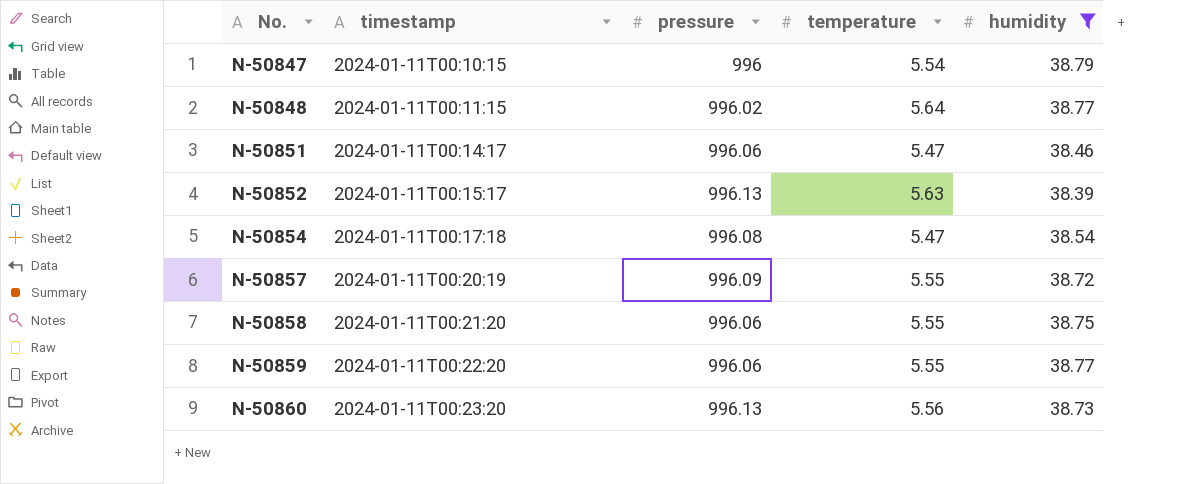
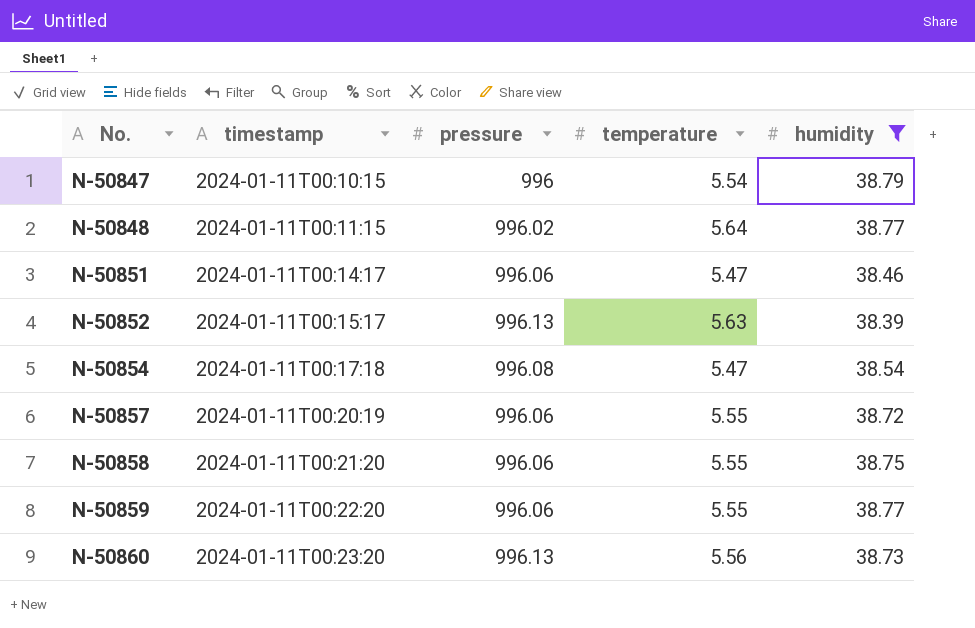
N-50857 | pressure: 996.09 -> 996.06

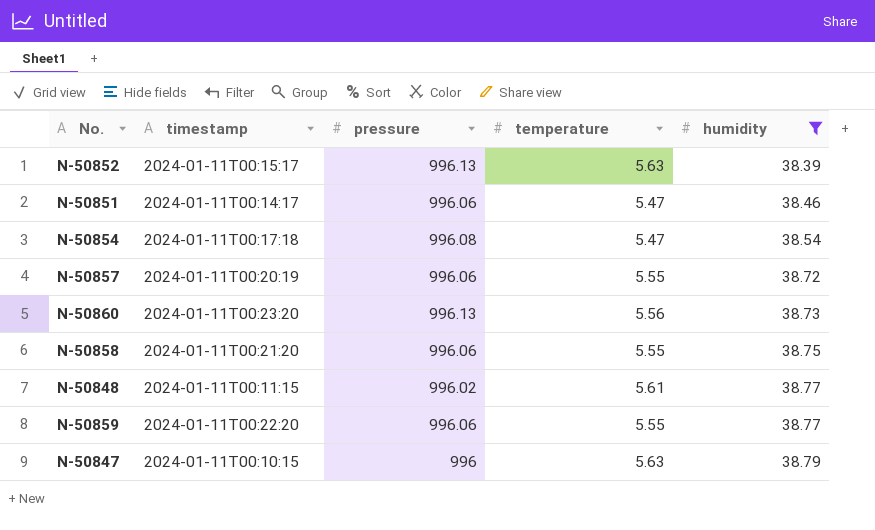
row order: No. ascending -> humidity ascending
N-50848 | temperature: 5.64 -> 5.61
N-50847 | temperature: 5.54 -> 5.63

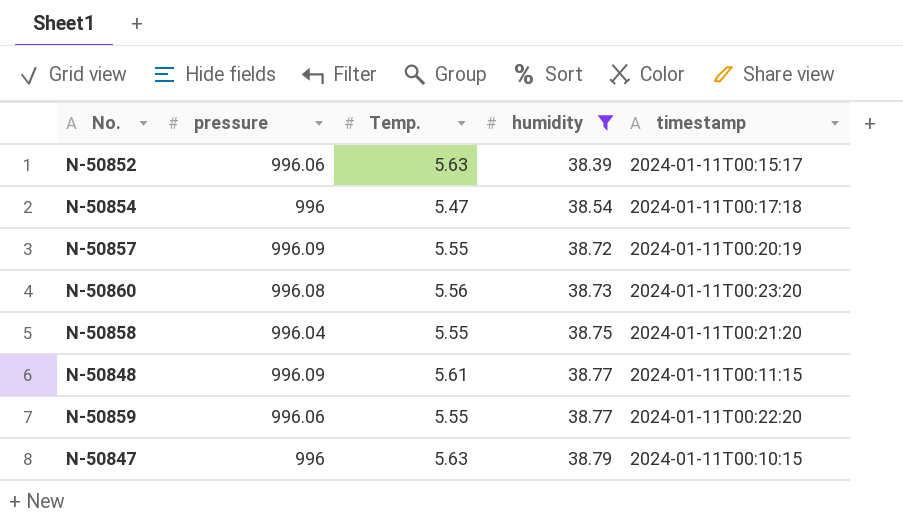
column name: temperature -> Temp.
column timestamp | position: 2 -> 5
row N-50851: 2024-01-11T00:14:17 | 996.06 | 5.47 | 38.46 -> none
N-50852 | pressure: 996.13 -> 996.06
N-50854 | pressure: 996.08 -> 996
N-50857 | pressure: 996.06 -> 996.09
N-50860 | pressure: 996.13 -> 996.08
N-50858 | pressure: 996.06 -> 996.04
N-50848 | pressure: 996.02 -> 996.09

